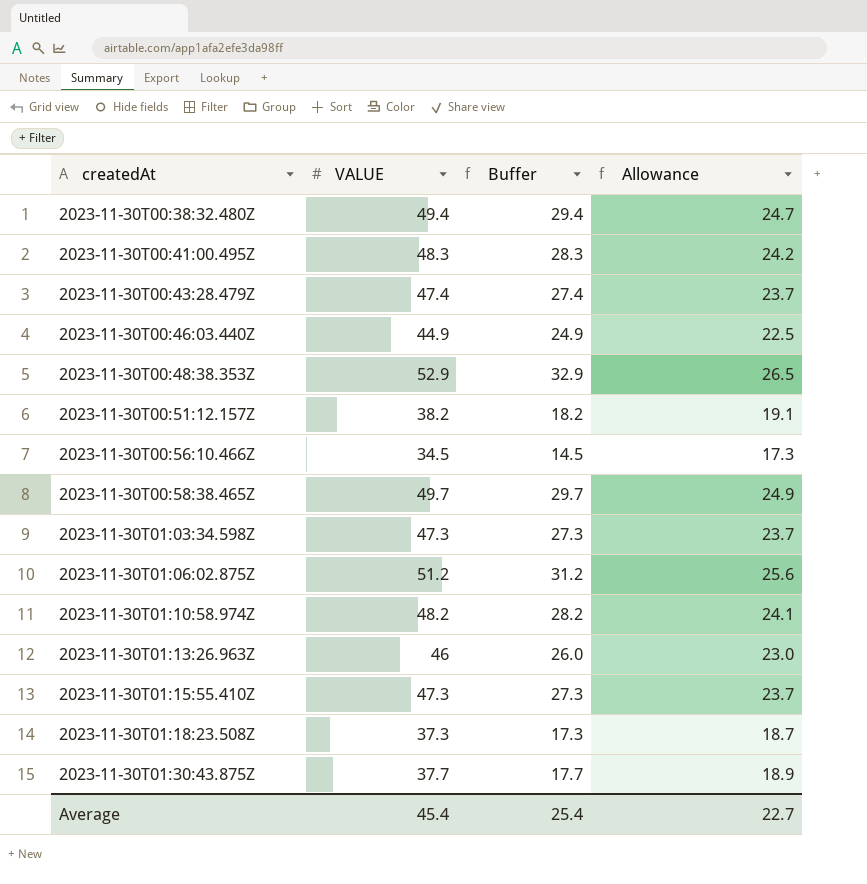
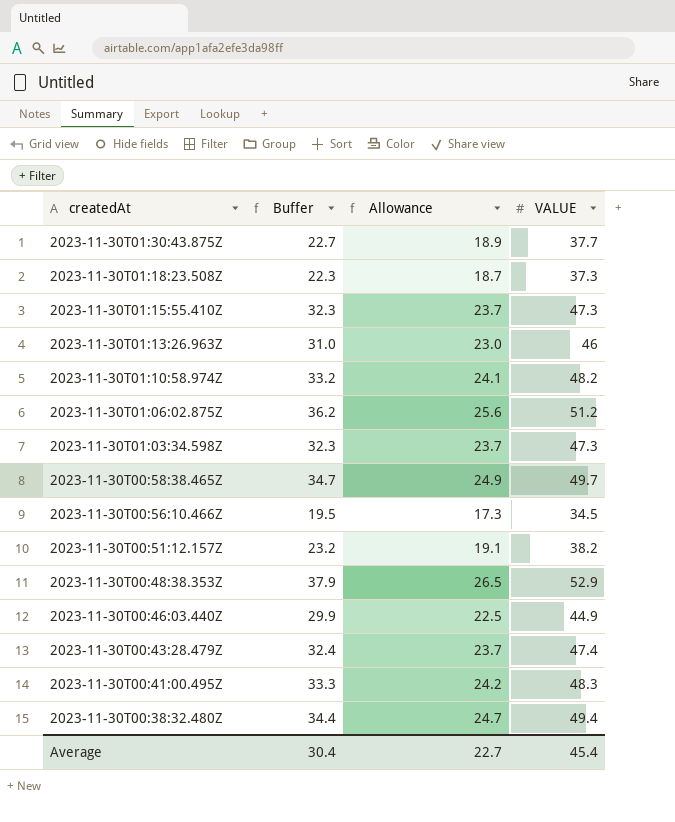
row order: createdAt ascending -> createdAt descending
column Buffer | formula: [VALUE] - 20 -> [VALUE] - 15
column VALUE | position: 2 -> 4
Average | Buffer: 25.4 -> 30.4

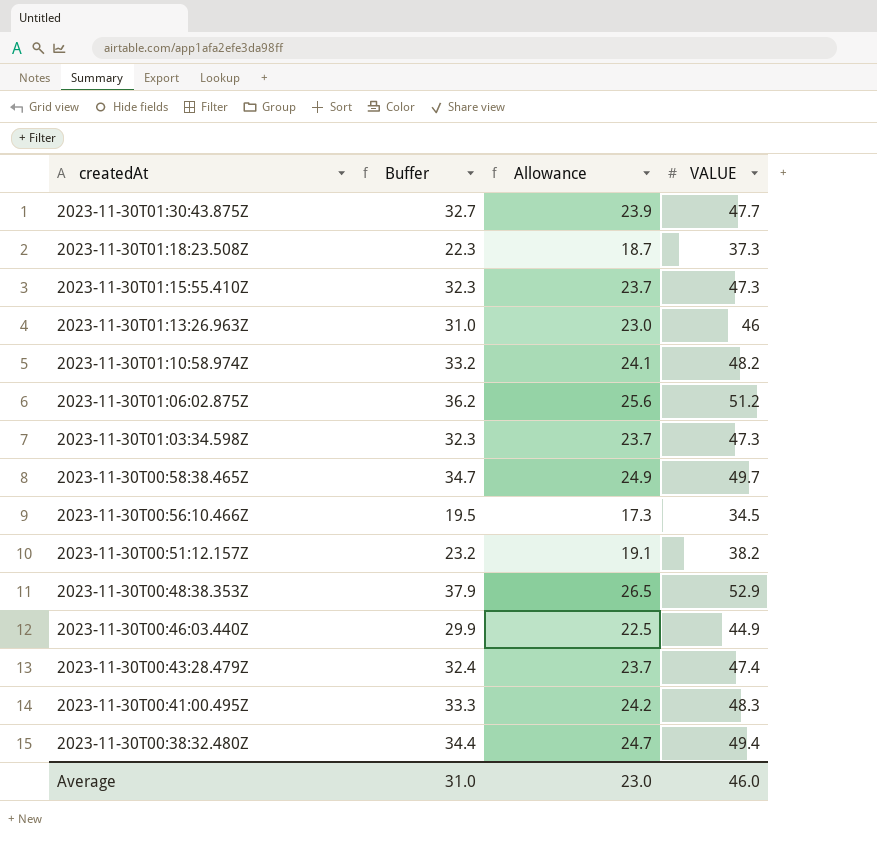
2023-11-30T01:30:43.875Z | Buffer: 22.7 -> 32.7
2023-11-30T01:30:43.875Z | Allowance: 18.9 -> 23.9
2023-11-30T01:30:43.875Z | VALUE: 37.7 -> 47.7
Average | Buffer: 30.4 -> 31.0
Average | Allowance: 22.7 -> 23.0
Average | VALUE: 45.4 -> 46.0

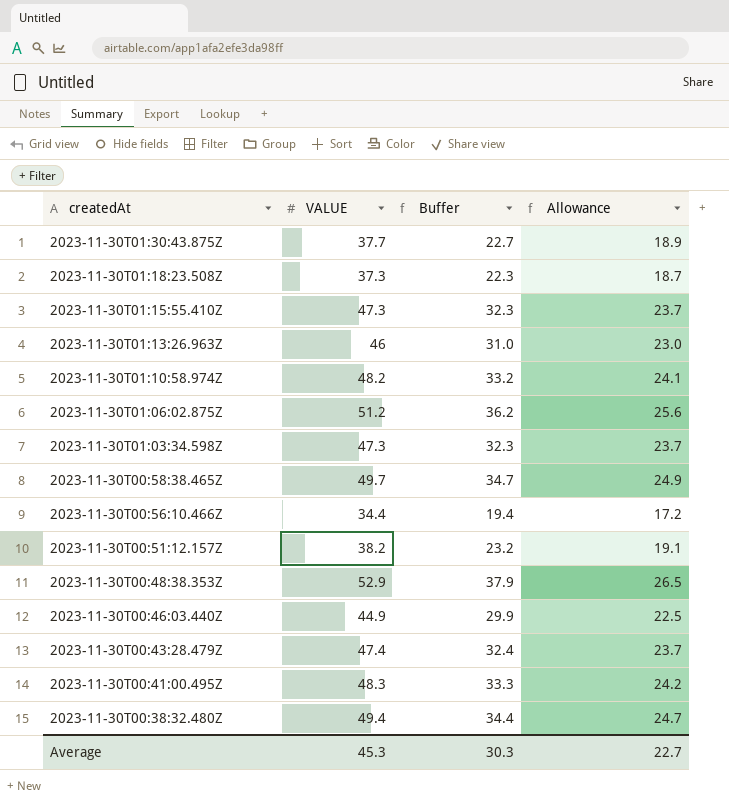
column VALUE | position: 4 -> 2
2023-11-30T01:30:43.875Z | VALUE: 47.7 -> 37.7
2023-11-30T01:30:43.875Z | Buffer: 32.7 -> 22.7
2023-11-30T01:30:43.875Z | Allowance: 23.9 -> 18.9
2023-11-30T00:56:10.466Z | VALUE: 34.5 -> 34.4
2023-11-30T00:56:10.466Z | Buffer: 19.5 -> 19.4
2023-11-30T00:56:10.466Z | Allowance: 17.3 -> 17.2
Average | VALUE: 46.0 -> 45.3
Average | Buffer: 31.0 -> 30.3
Average | Allowance: 23.0 -> 22.7

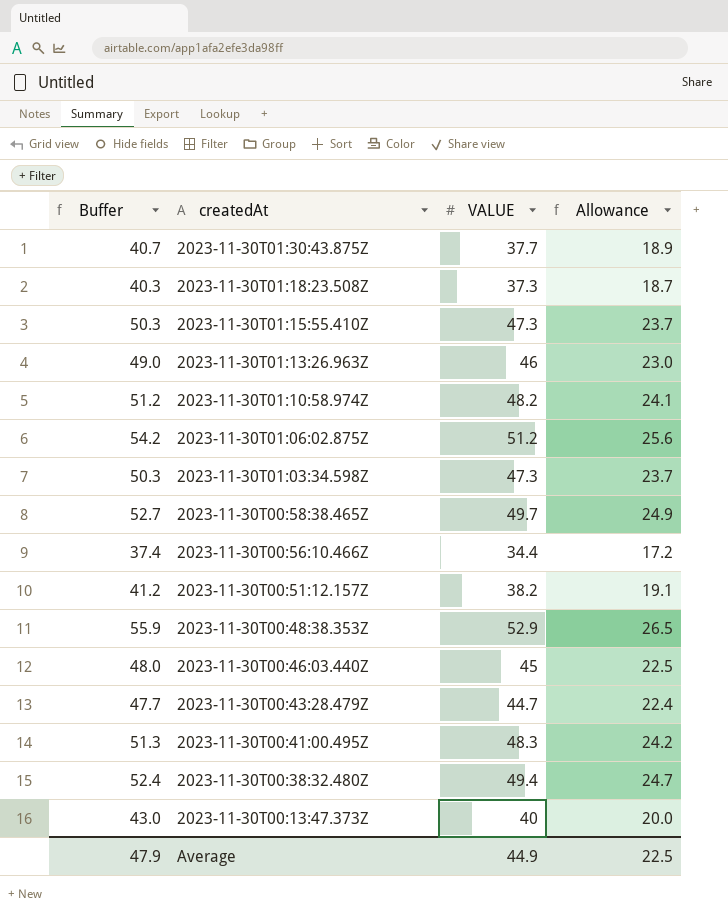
column Buffer | formula: [VALUE] - 15 -> [VALUE] + 3
column Buffer | position: 3 -> 1
2023-11-30T00:46:03.440Z | VALUE: 44.9 -> 45
2023-11-30T00:43:28.479Z | VALUE: 47.4 -> 44.7
2023-11-30T00:43:28.479Z | Allowance: 23.7 -> 22.4
row 2023-11-30T00:13:47.373Z: none -> 43.0 | 40 | 20.0
Average | Buffer: 30.3 -> 47.9
Average | VALUE: 45.3 -> 44.9
Average | Allowance: 22.7 -> 22.5

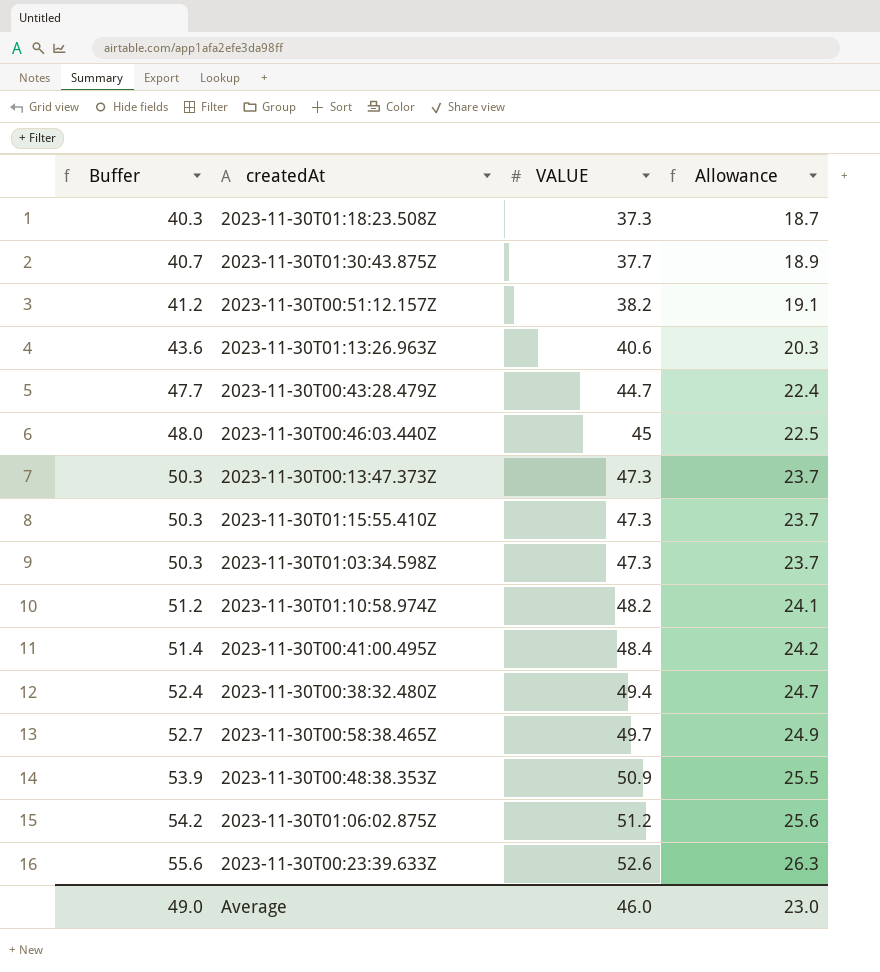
row order: createdAt descending -> Buffer ascending
row 2023-11-30T00:56:10.466Z: 37.4 | 34.4 | 17.2 -> none
2023-11-30T01:13:26.963Z | Buffer: 49.0 -> 43.6
2023-11-30T01:13:26.963Z | VALUE: 46 -> 40.6
2023-11-30T01:13:26.963Z | Allowance: 23.0 -> 20.3
2023-11-30T00:13:47.373Z | Buffer: 43.0 -> 50.3
2023-11-30T00:13:47.373Z | VALUE: 40 -> 47.3
2023-11-30T00:13:47.373Z | Allowance: 20.0 -> 23.7
2023-11-30T00:41:00.495Z | Buffer: 51.3 -> 51.4
2023-11-30T00:41:00.495Z | VALUE: 48.3 -> 48.4
2023-11-30T00:48:38.353Z | Buffer: 55.9 -> 53.9
2023-11-30T00:48:38.353Z | VALUE: 52.9 -> 50.9
2023-11-30T00:48:38.353Z | Allowance: 26.5 -> 25.5
row 2023-11-30T00:23:39.633Z: none -> 55.6 | 52.6 | 26.3
Average | Buffer: 47.9 -> 49.0
Average | VALUE: 44.9 -> 46.0
Average | Allowance: 22.5 -> 23.0

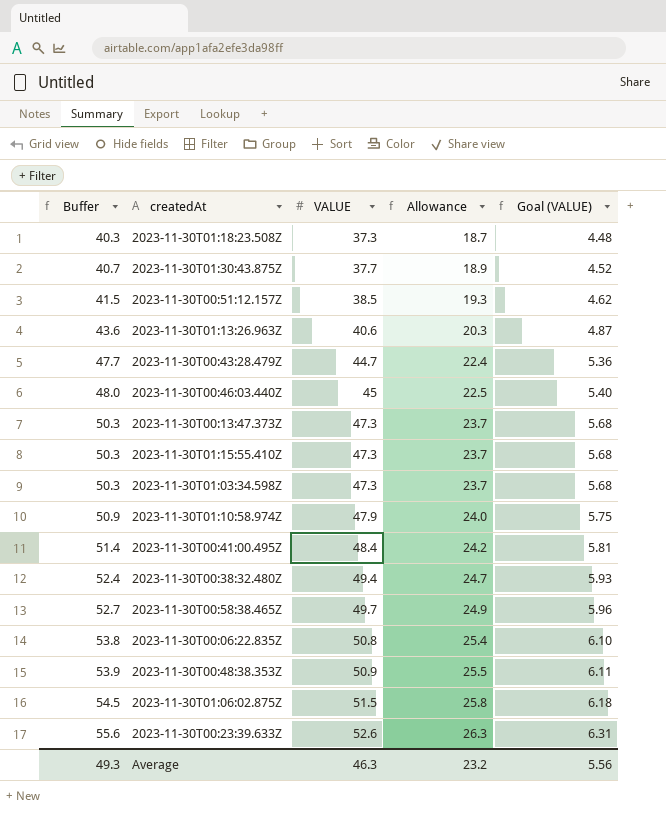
column Goal (VALUE) | formula: none -> [VALUE] * 0.12
2023-11-30T00:51:12.157Z | Buffer: 41.2 -> 41.5
2023-11-30T00:51:12.157Z | VALUE: 38.2 -> 38.5
2023-11-30T00:51:12.157Z | Allowance: 19.1 -> 19.3
2023-11-30T01:10:58.974Z | Buffer: 51.2 -> 50.9
2023-11-30T01:10:58.974Z | VALUE: 48.2 -> 47.9
2023-11-30T01:10:58.974Z | Allowance: 24.1 -> 24.0
row 2023-11-30T00:06:22.835Z: none -> 53.8 | 50.8 | 25.4 | 6.10
2023-11-30T01:06:02.875Z | Buffer: 54.2 -> 54.5
2023-11-30T01:06:02.875Z | VALUE: 51.2 -> 51.5
2023-11-30T01:06:02.875Z | Allowance: 25.6 -> 25.8
Average | Buffer: 49.0 -> 49.3
Average | VALUE: 46.0 -> 46.3
Average | Allowance: 23.0 -> 23.2

